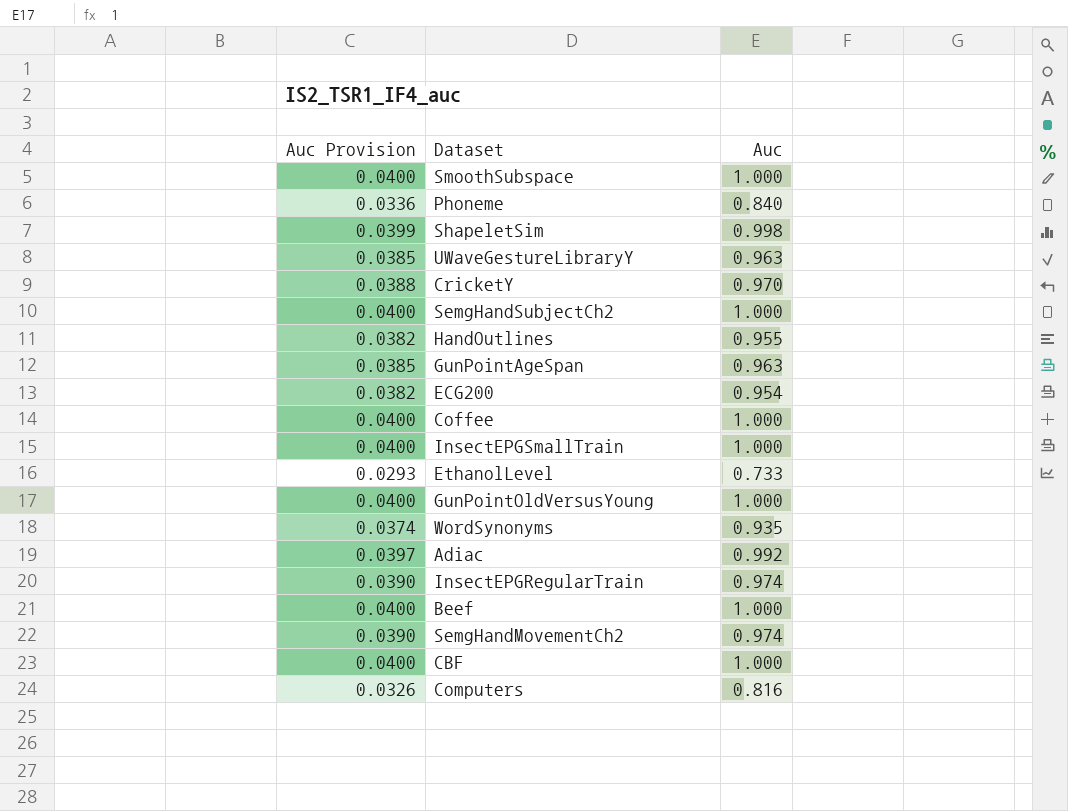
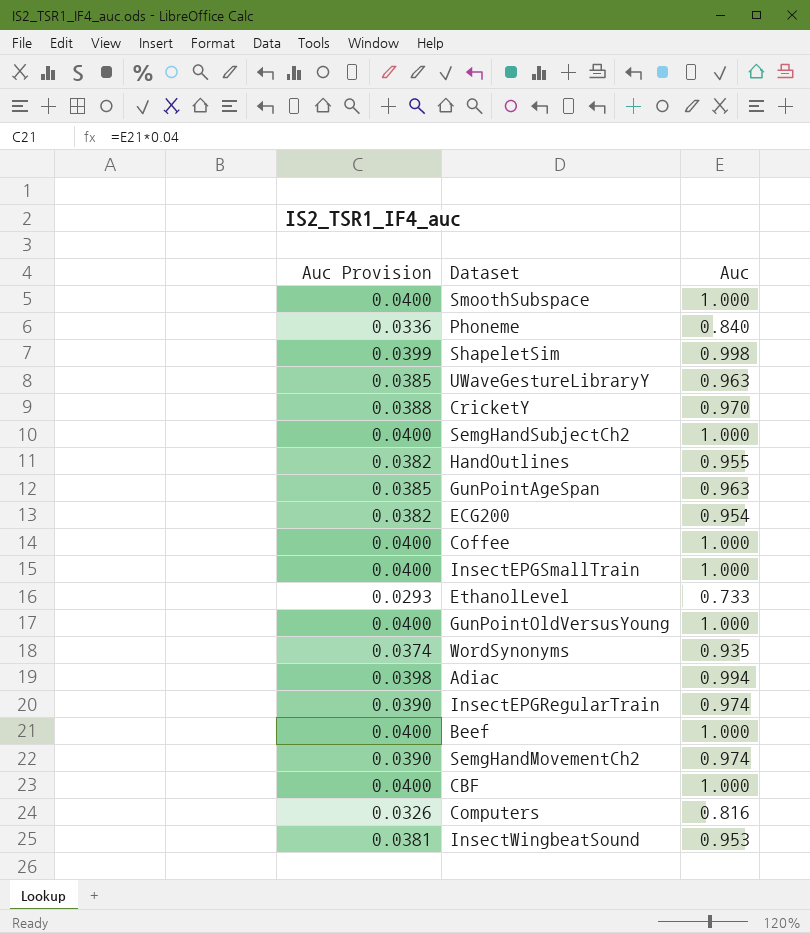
Adiac | Auc Provision: 0.0397 -> 0.0398
Adiac | Auc: 0.992 -> 0.994
row InsectWingbeatSound: none -> 0.0381 | 0.953

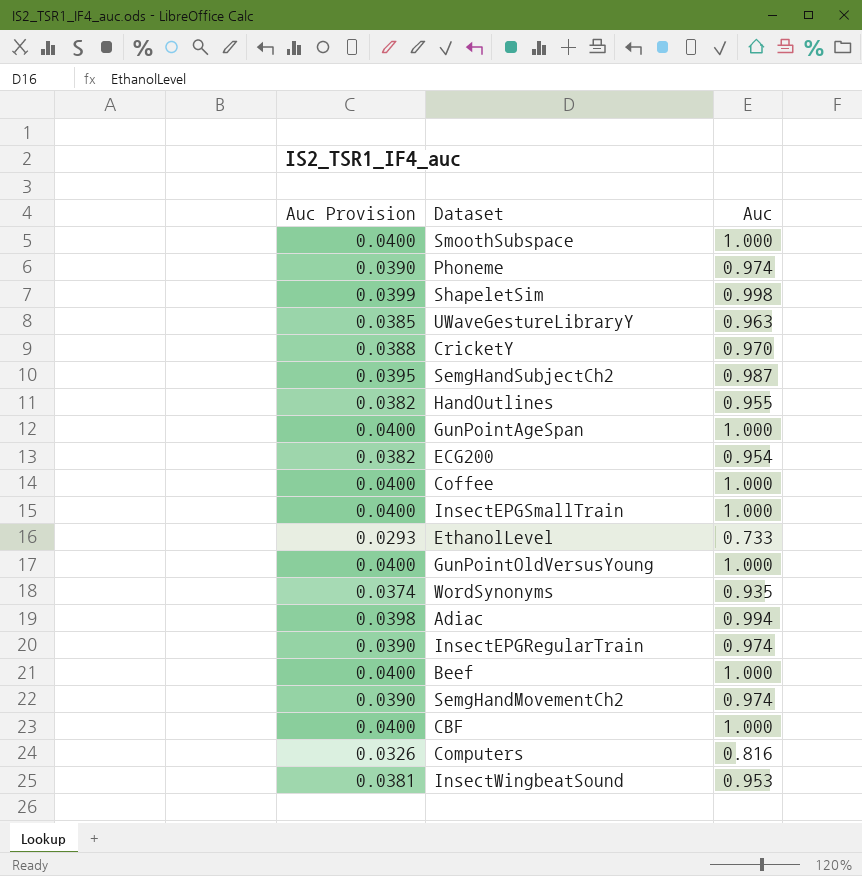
Phoneme | Auc Provision: 0.0336 -> 0.0390
Phoneme | Auc: 0.840 -> 0.974
SemgHandSubjectCh2 | Auc Provision: 0.0400 -> 0.0395
SemgHandSubjectCh2 | Auc: 1.000 -> 0.987
GunPointAgeSpan | Auc Provision: 0.0385 -> 0.0400
GunPointAgeSpan | Auc: 0.963 -> 1.000

